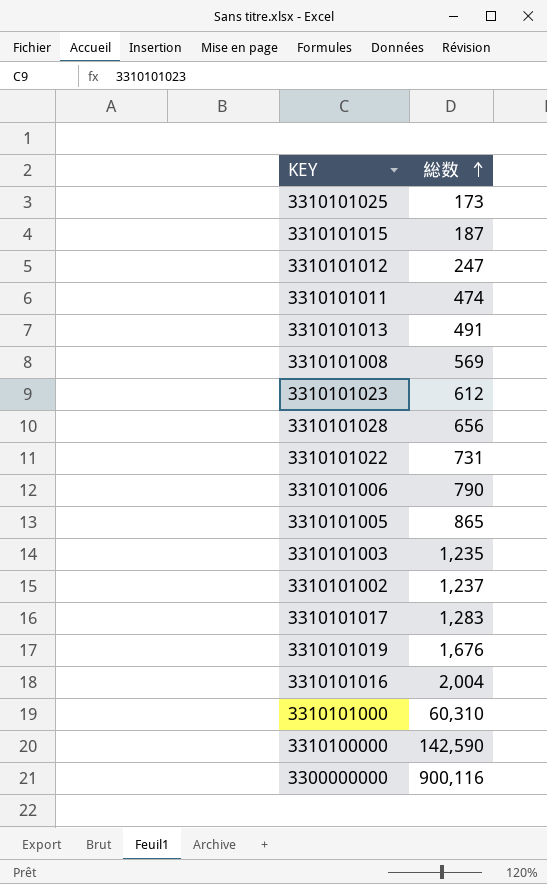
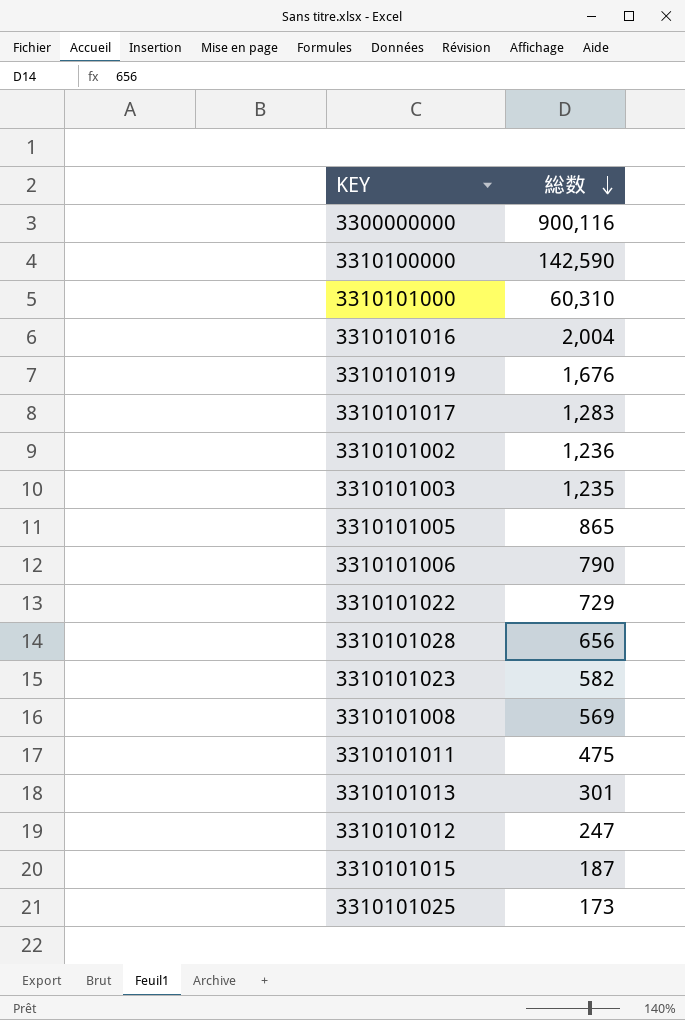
row order: 総数 ascending -> 総数 descending
3310101002 | 総数: 1,237 -> 1,236
3310101022 | 総数: 731 -> 729
3310101023 | 総数: 612 -> 582
3310101011 | 総数: 474 -> 475
3310101013 | 総数: 491 -> 301

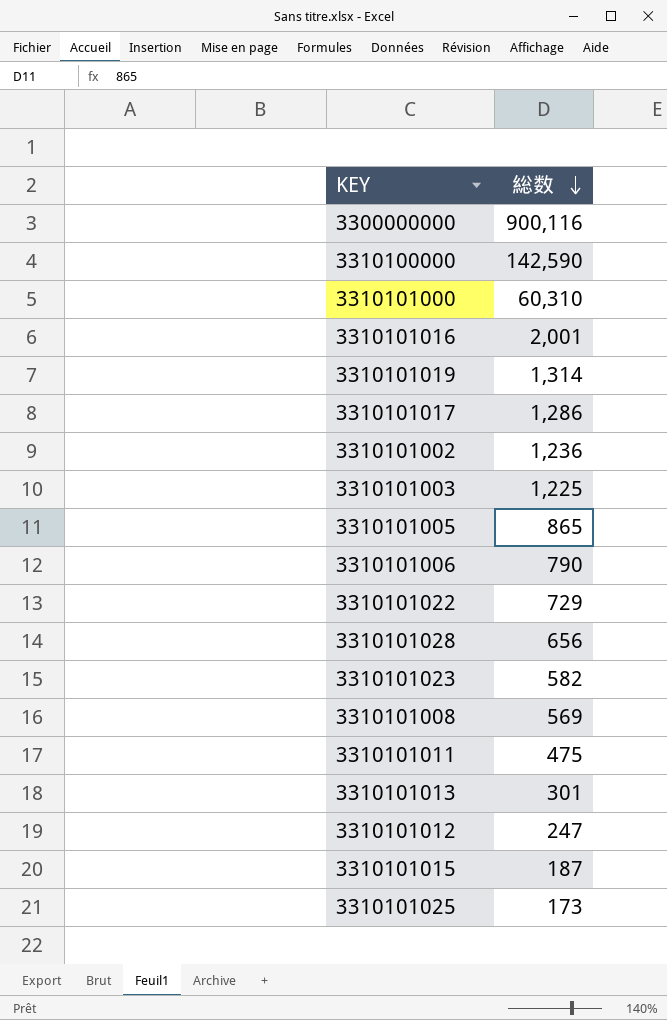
3310101016 | 総数: 2,004 -> 2,001
3310101019 | 総数: 1,676 -> 1,314
3310101017 | 総数: 1,283 -> 1,286
3310101003 | 総数: 1,235 -> 1,225

